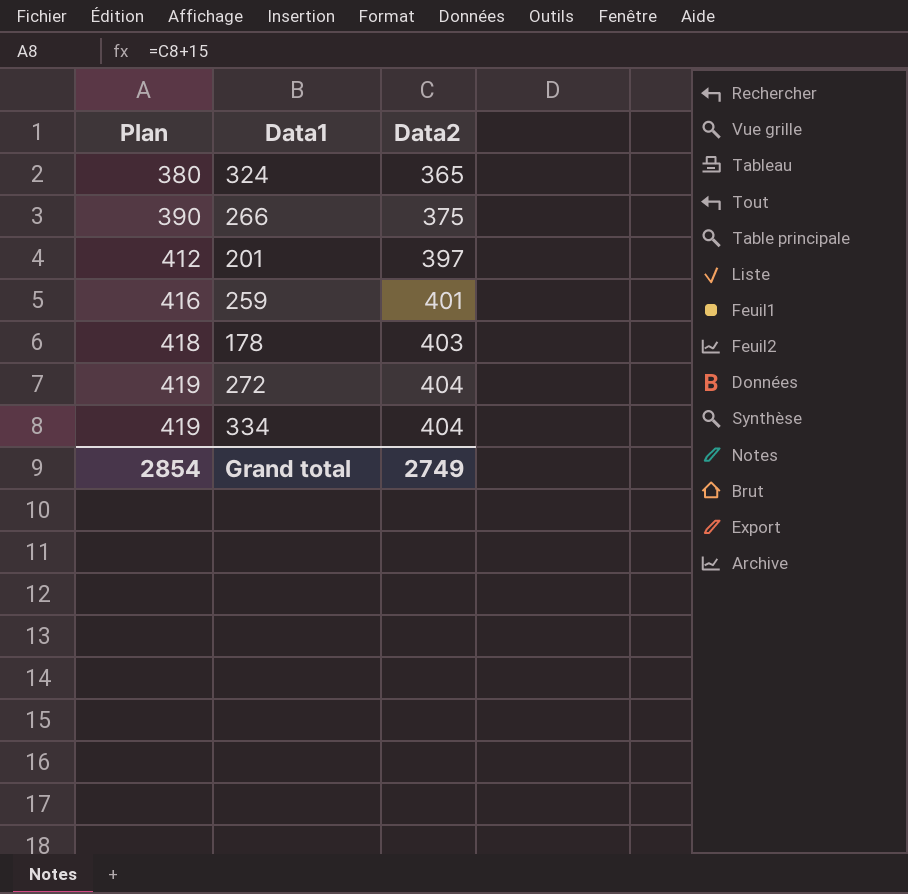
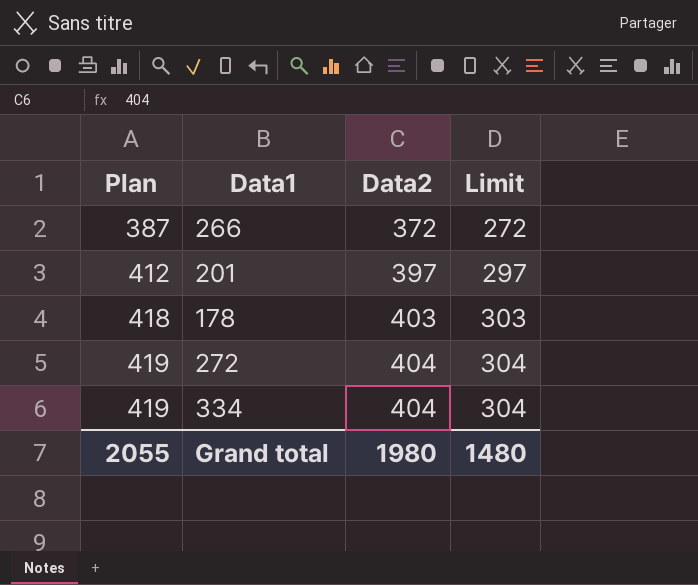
column Limit | formula: none -> [Data2] - 100
row 324: 380 | 365 -> none
row 259: 416 | 401 -> none
266 | Plan: 390 -> 387
266 | Data2: 375 -> 372
Grand total | Plan: 2854 -> 2055
Grand total | Data2: 2749 -> 1980

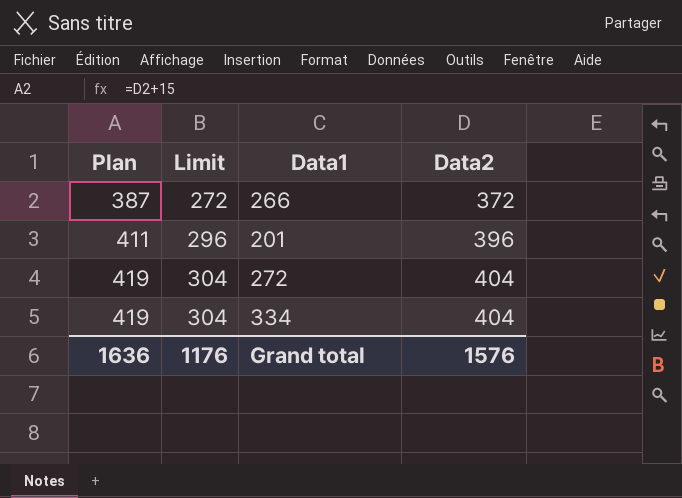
column Limit | position: 4 -> 2
row 178: 418 | 403 | 303 -> none
201 | Plan: 412 -> 411
201 | Limit: 297 -> 296
201 | Data2: 397 -> 396
Grand total | Plan: 2055 -> 1636
Grand total | Limit: 1480 -> 1176
Grand total | Data2: 1980 -> 1576

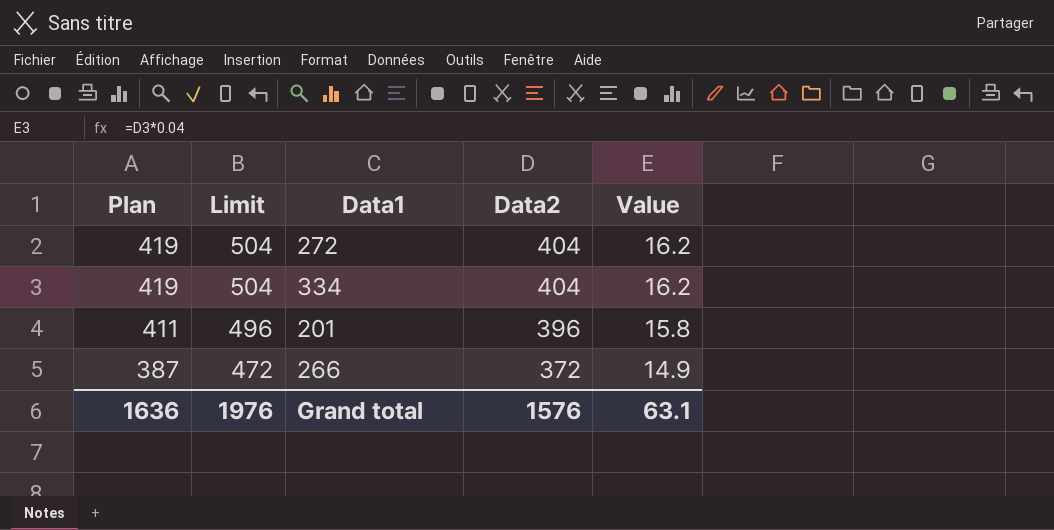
row order: Plan ascending -> Plan descending
column Limit | formula: [Data2] - 100 -> [Data2] + 100
column Value | formula: none -> [Data2] * 0.04
Grand total | Limit: 1176 -> 1976

